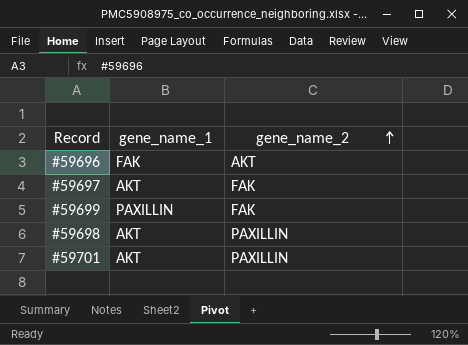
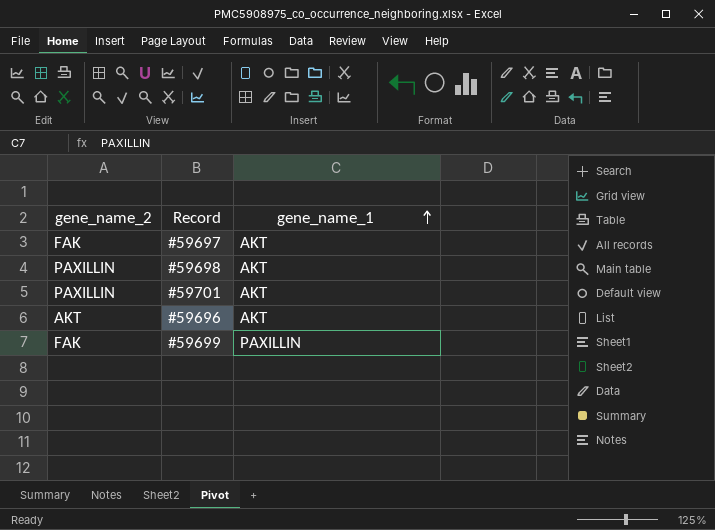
row order: gene_name_2 ascending -> gene_name_1 ascending
column gene_name_2 | position: 3 -> 1
#59696 | gene_name_1: FAK -> AKT

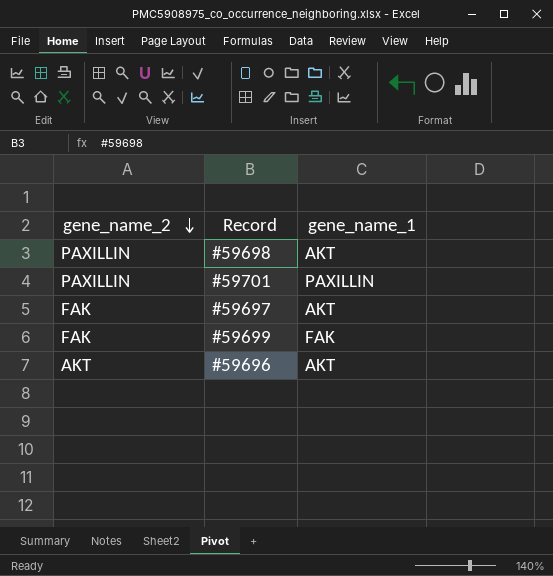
row order: gene_name_1 ascending -> gene_name_2 descending
#59701 | gene_name_1: AKT -> PAXILLIN
#59699 | gene_name_1: PAXILLIN -> FAK

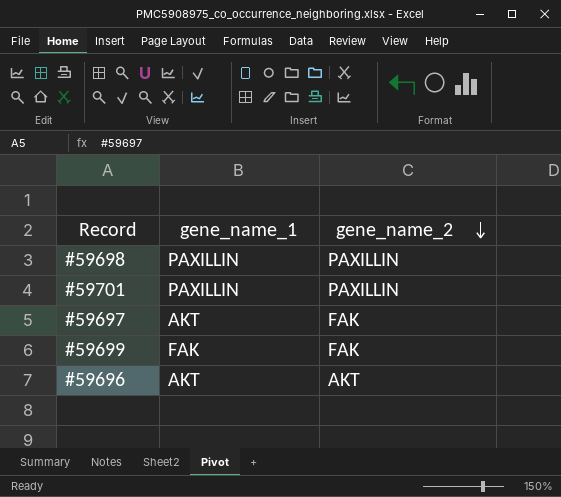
column gene_name_2 | position: 1 -> 3
#59698 | gene_name_1: AKT -> PAXILLIN

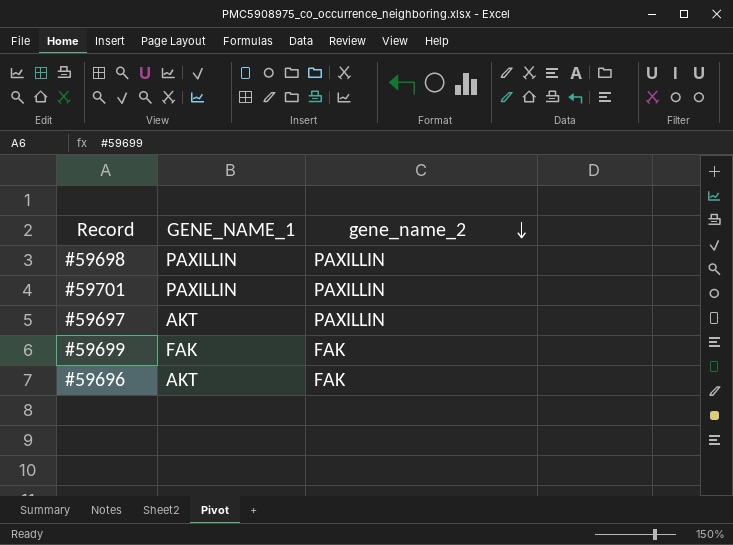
column name: gene_name_1 -> GENE_NAME_1
#59697 | gene_name_2: FAK -> PAXILLIN
#59696 | gene_name_2: AKT -> FAK

